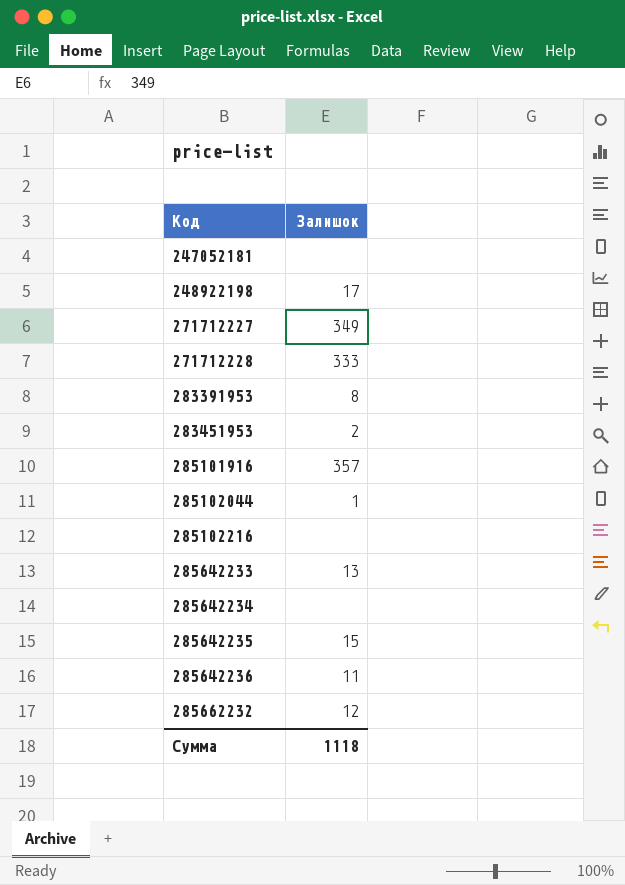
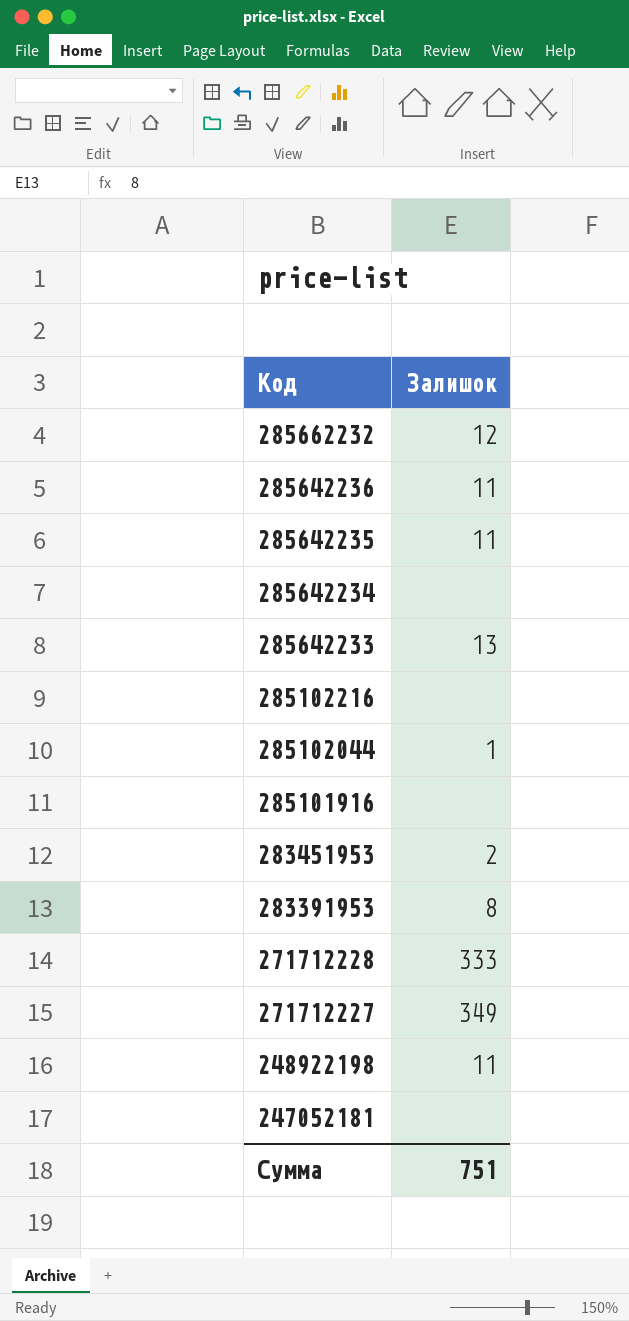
row order: Код ascending -> Код descending
285642235 | Залишок: 15 -> 11
285101916 | Залишок: 357 -> none
248922198 | Залишок: 17 -> 11
Сумма | Залишок: 1118 -> 751

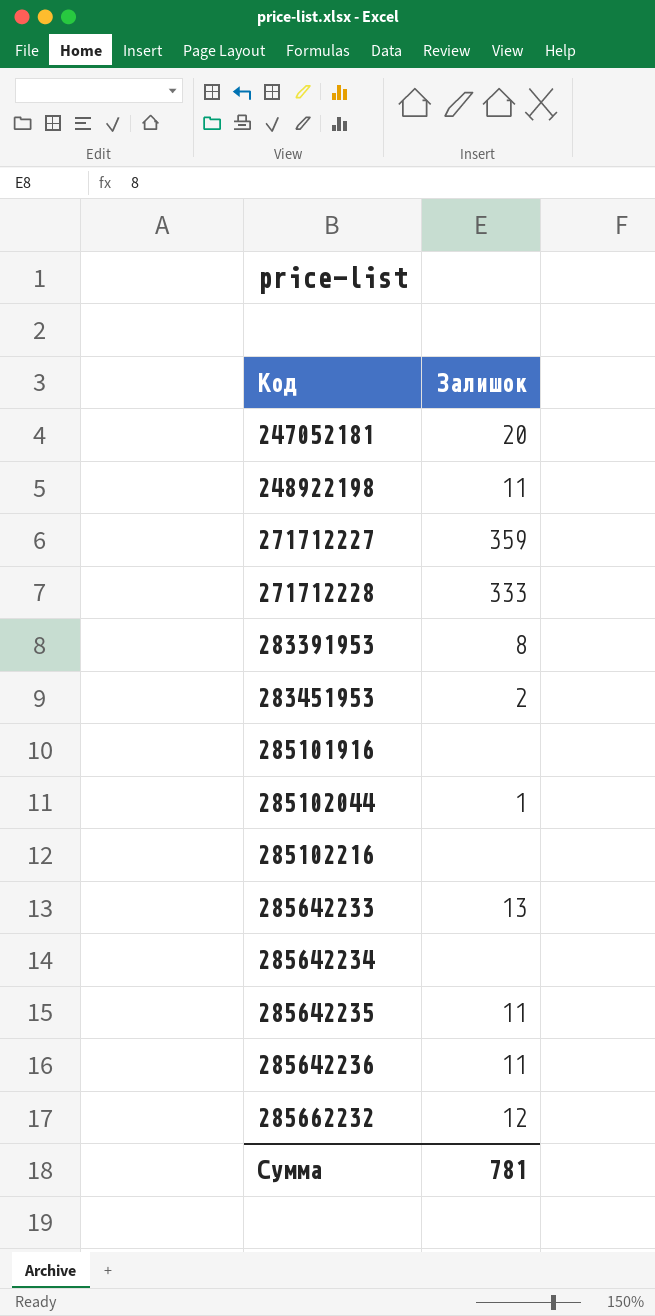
row order: Код descending -> Код ascending
247052181 | Залишок: none -> 20
271712227 | Залишок: 349 -> 359
Сумма | Залишок: 751 -> 781

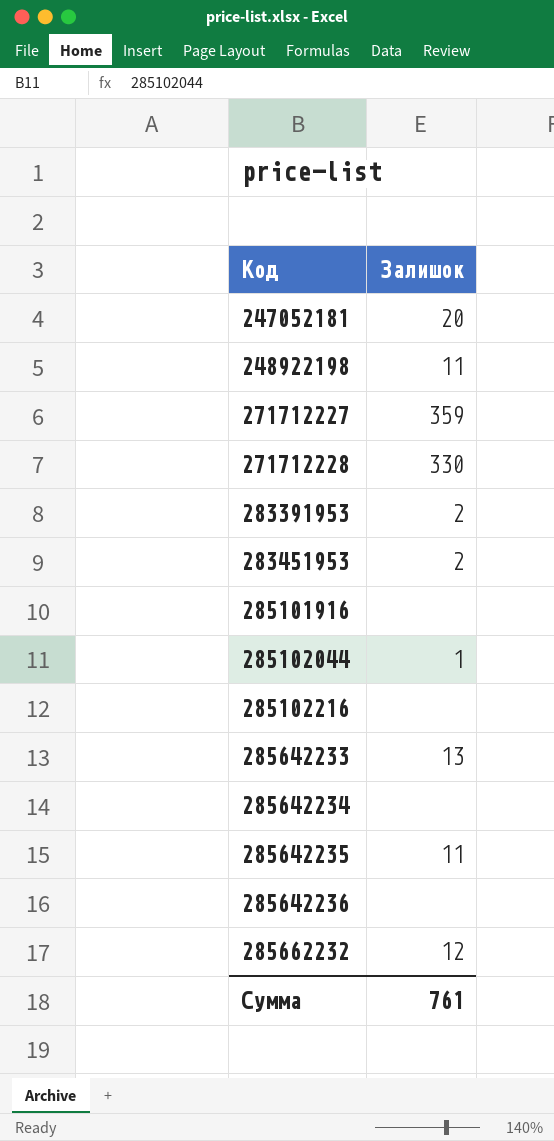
271712228 | Залишок: 333 -> 330
283391953 | Залишок: 8 -> 2
285642236 | Залишок: 11 -> none
Сумма | Залишок: 781 -> 761

